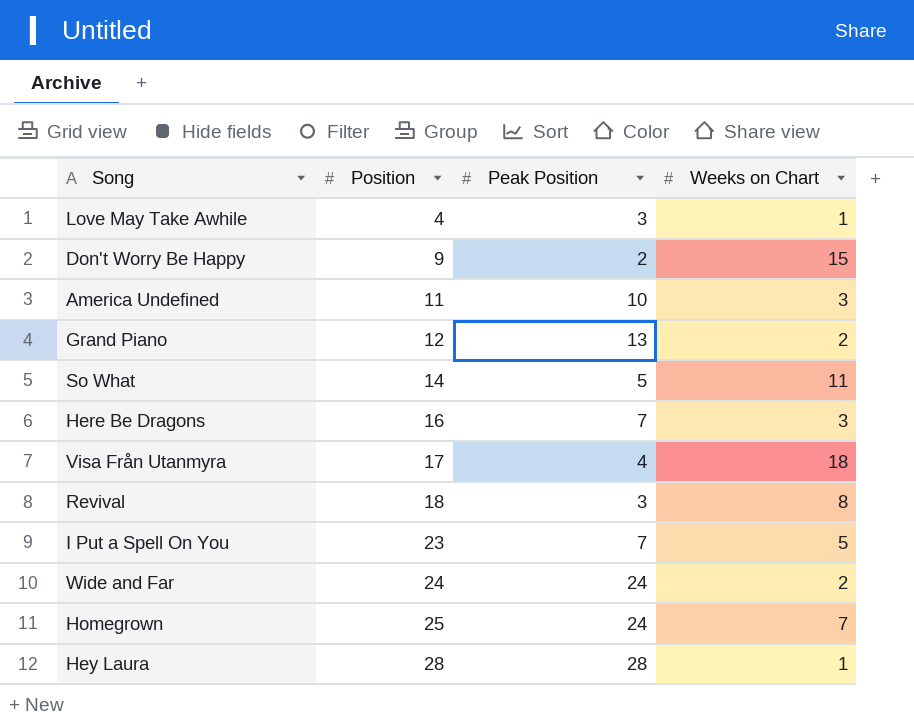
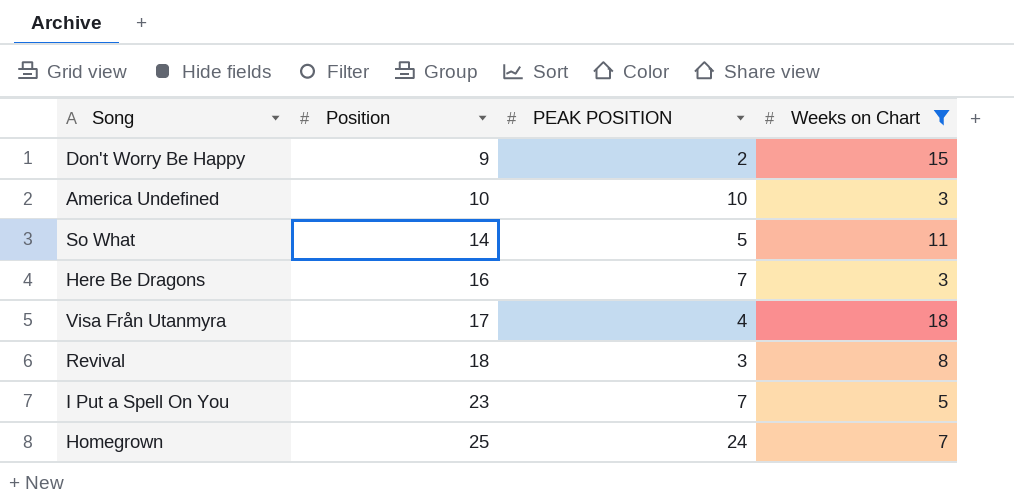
filter: none -> Weeks on Chart >= 3
column name: Peak Position -> PEAK POSITION
America Undefined | Position: 11 -> 10

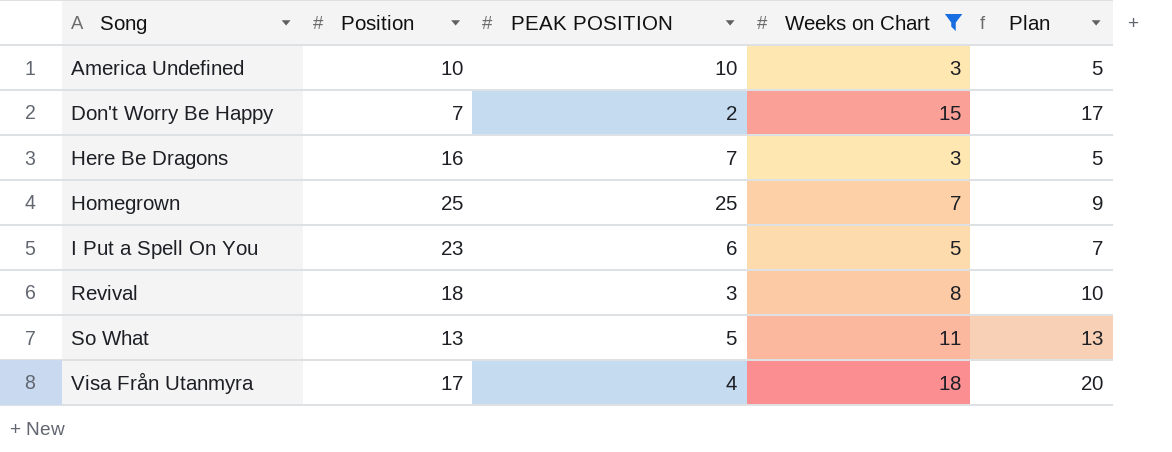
row order: Position ascending -> Song ascending
column Plan | formula: none -> [Weeks on Chart] + 2
Don't Worry Be Happy | Position: 9 -> 7
Homegrown | PEAK POSITION: 24 -> 25
I Put a Spell On You | PEAK POSITION: 7 -> 6
So What | Position: 14 -> 13

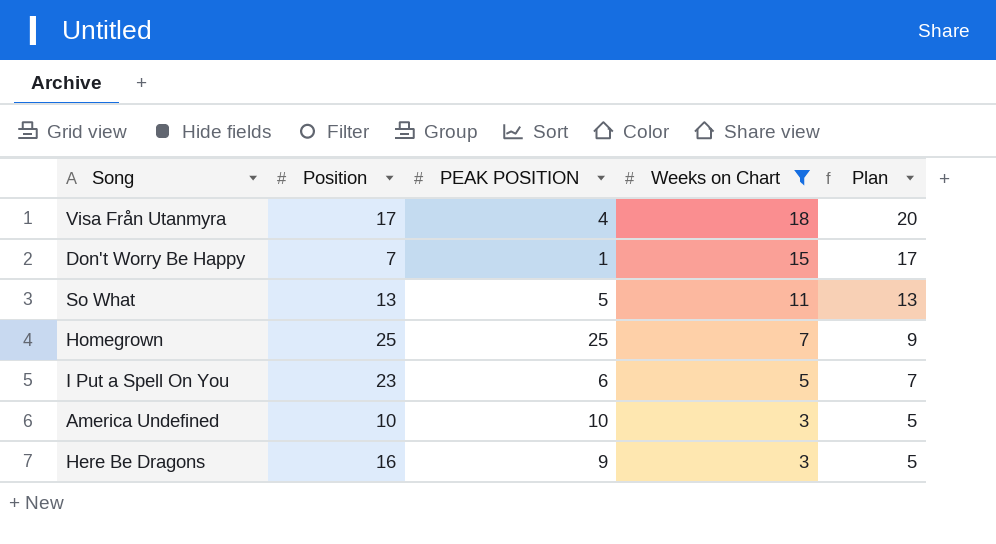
row order: Song ascending -> Weeks on Chart descending
row Revival: 18 | 3 | 8 | 10 -> none
Don't Worry Be Happy | PEAK POSITION: 2 -> 1
Here Be Dragons | PEAK POSITION: 7 -> 9

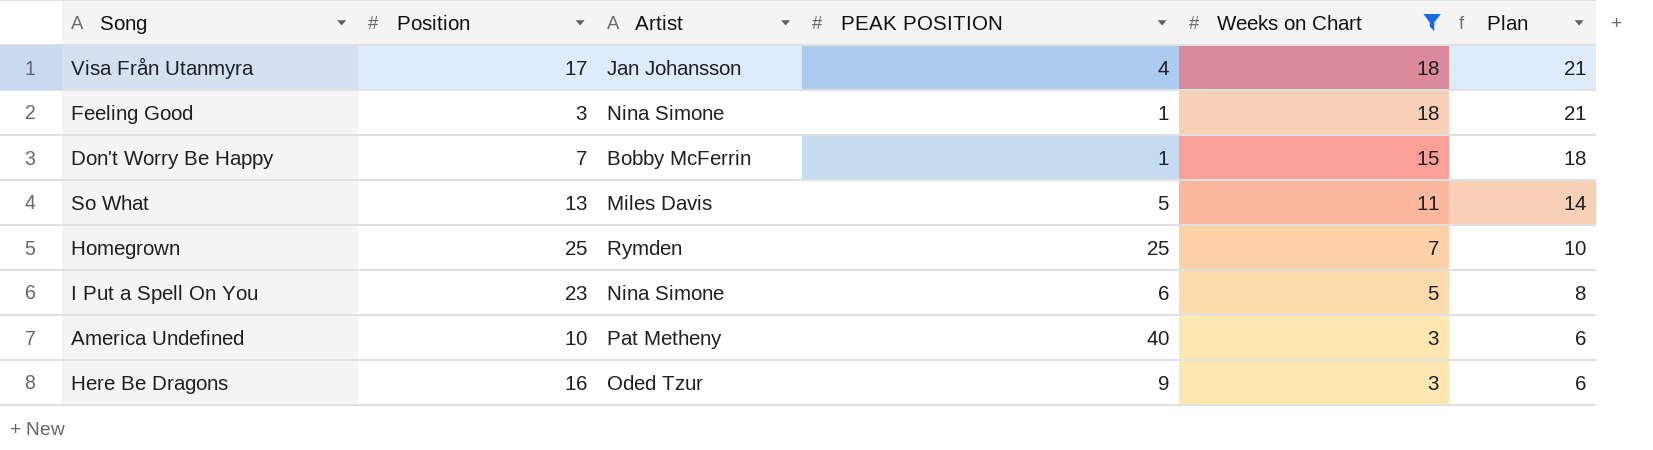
column Artist | position: none -> 3
column Plan | formula: [Weeks on Chart] + 2 -> [Weeks on Chart] + 3
row Feeling Good: none -> 3 | Nina Simone | 1 | 18 | 21
America Undefined | PEAK POSITION: 10 -> 40

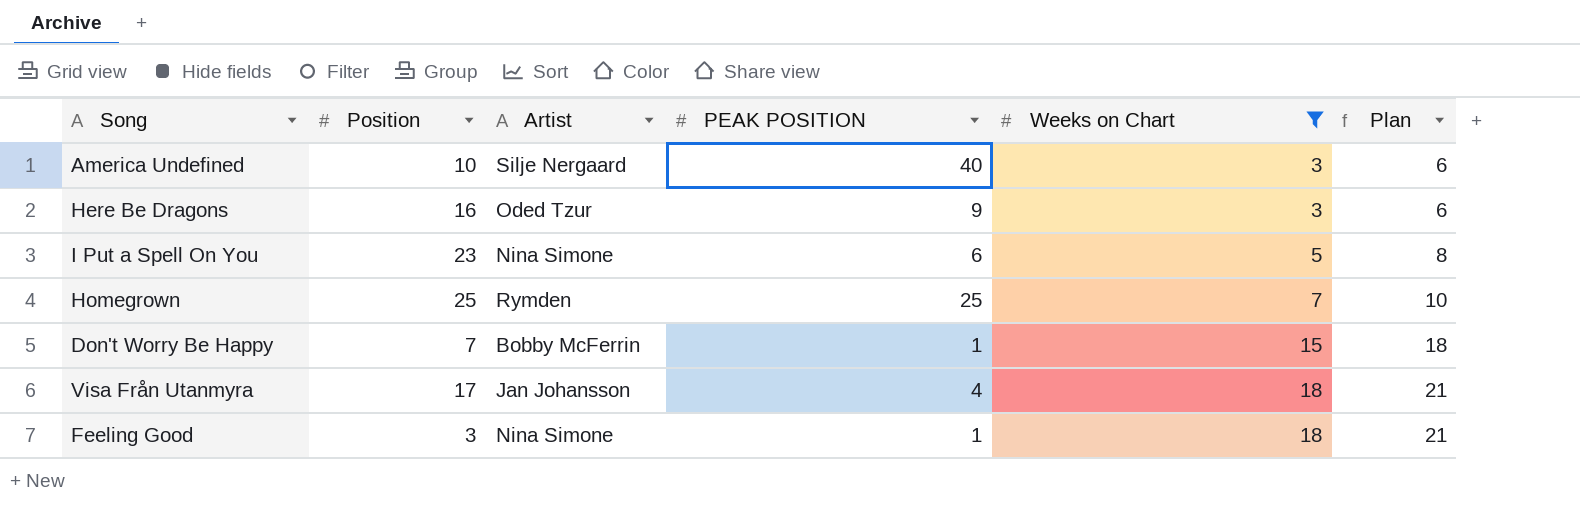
row order: Weeks on Chart descending -> Weeks on Chart ascending
row So What: 13 | Miles Davis | 5 | 11 | 14 -> none
America Undefined | Artist: Pat Metheny -> Silje Nergaard

